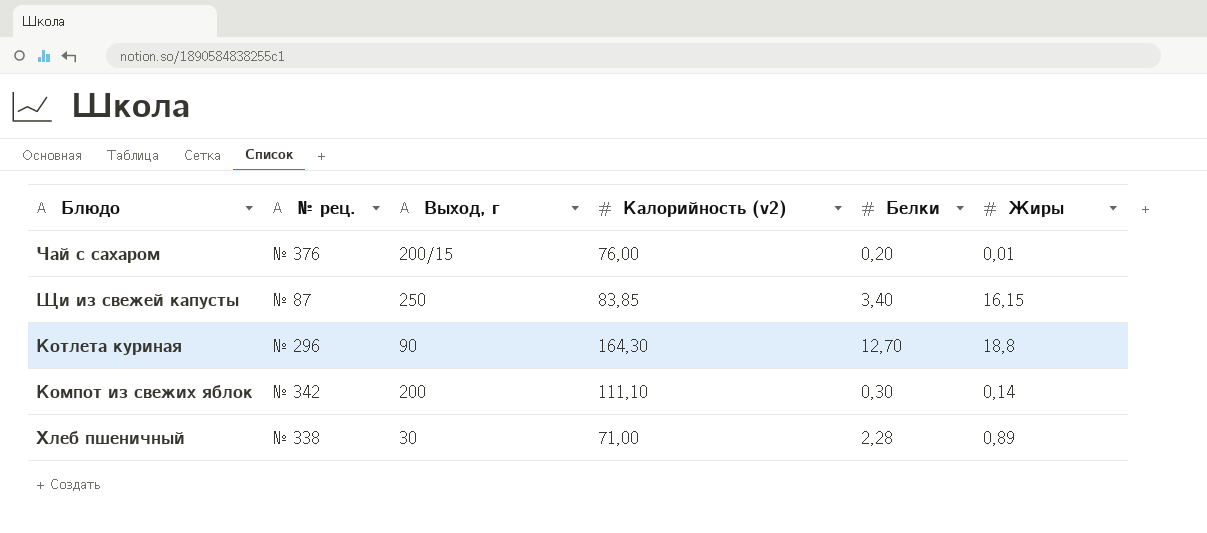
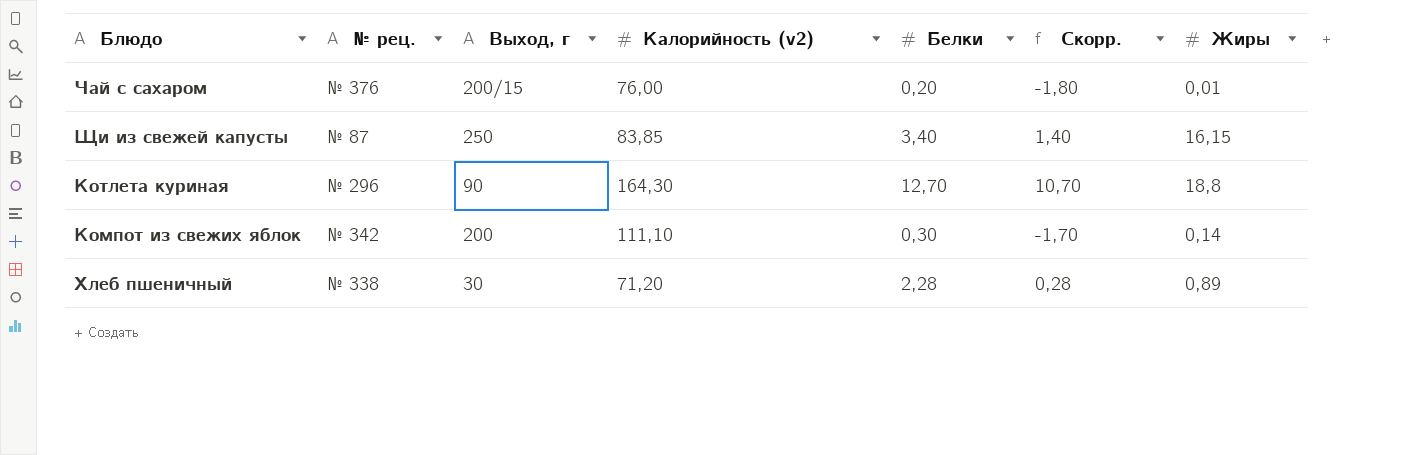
column Скорр. | formula: none -> [Белки] - 2
Хлеб пшеничный | Калорийность (v2): 71,00 -> 71,20

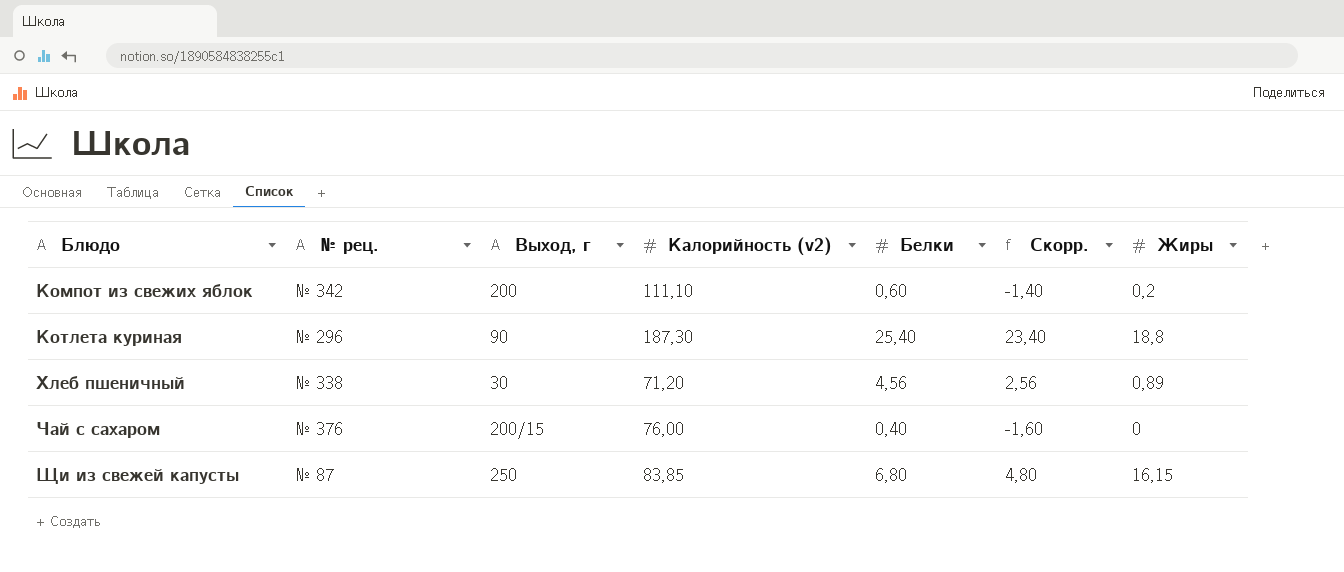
row order: none -> Блюдо ascending
Компот из свежих яблок | Белки: 0,30 -> 0,60
Компот из свежих яблок | Скорр.: -1,70 -> -1,40
Компот из свежих яблок | Жиры: 0,14 -> 0,2
Котлета куриная | Калорийность (v2): 164,30 -> 187,30
Котлета куриная | Белки: 12,70 -> 25,40
Котлета куриная | Скорр.: 10,70 -> 23,40
Хлеб пшеничный | Белки: 2,28 -> 4,56
Хлеб пшеничный | Скорр.: 0,28 -> 2,56
Чай с сахаром | Белки: 0,20 -> 0,40
Чай с сахаром | Скорр.: -1,80 -> -1,60
Чай с сахаром | Жиры: 0,01 -> 0
Щи из свежей капусты | Белки: 3,40 -> 6,80
Щи из свежей капусты | Скорр.: 1,40 -> 4,80

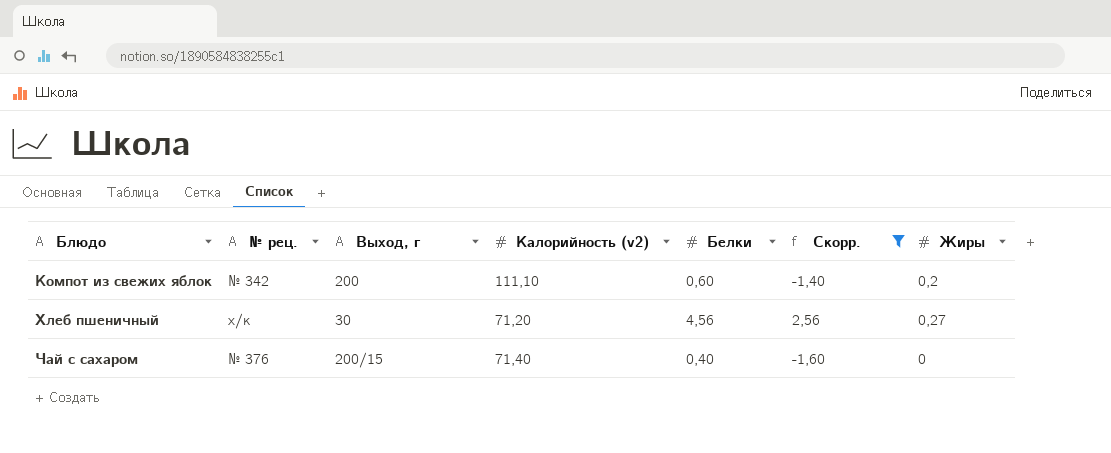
filter: none -> Скорр. <= 2,56
Хлеб пшеничный | № рец.: № 338 -> х/к
Хлеб пшеничный | Жиры: 0,89 -> 0,27
Чай с сахаром | Калорийность (v2): 76,00 -> 71,40

